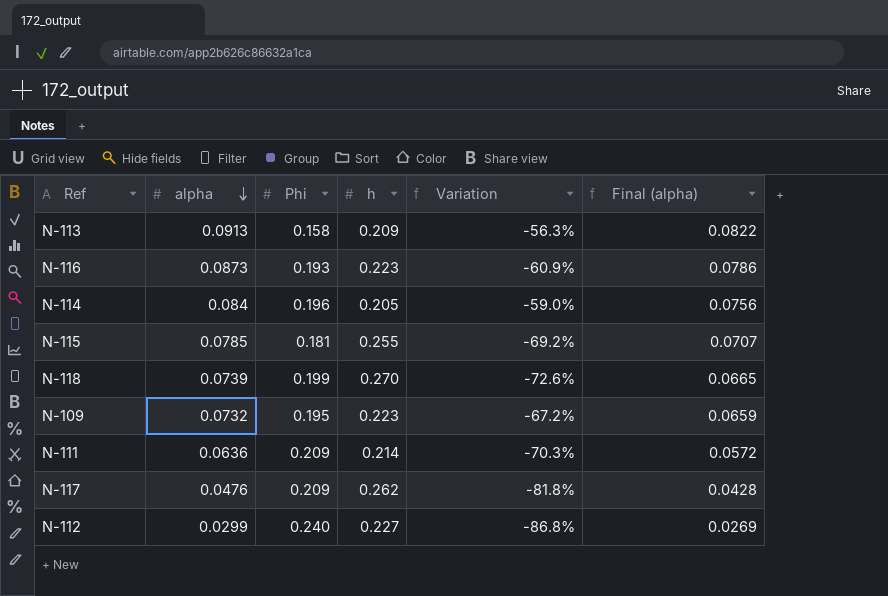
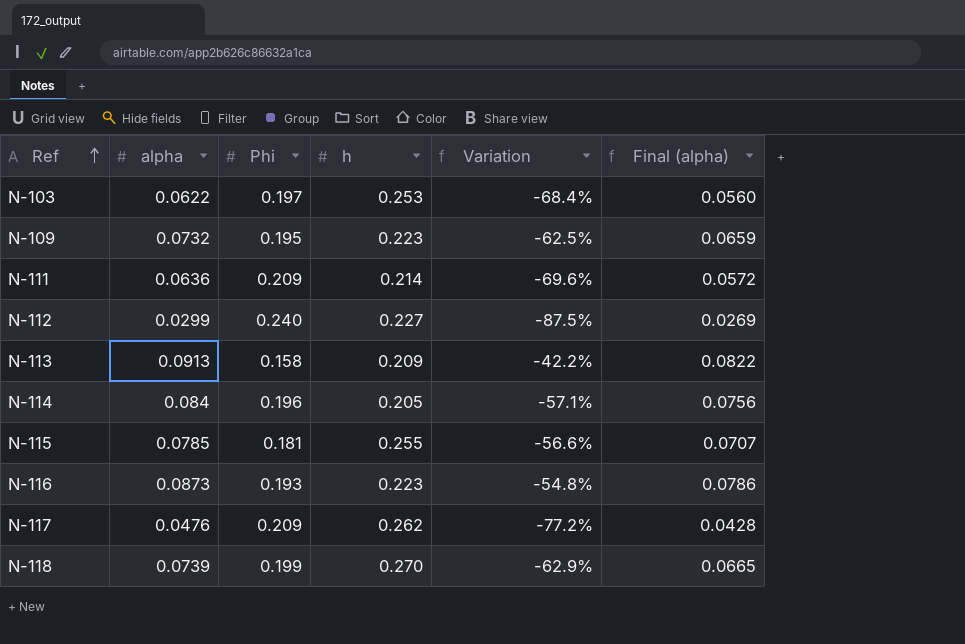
row order: alpha descending -> Ref ascending
column Variation | formula: ([alpha] - [h]) / [h] -> ([alpha] - [Phi]) / [Phi]
row N-103: none -> 0.0622 | 0.197 | 0.253 | -68.4% | 0.0560

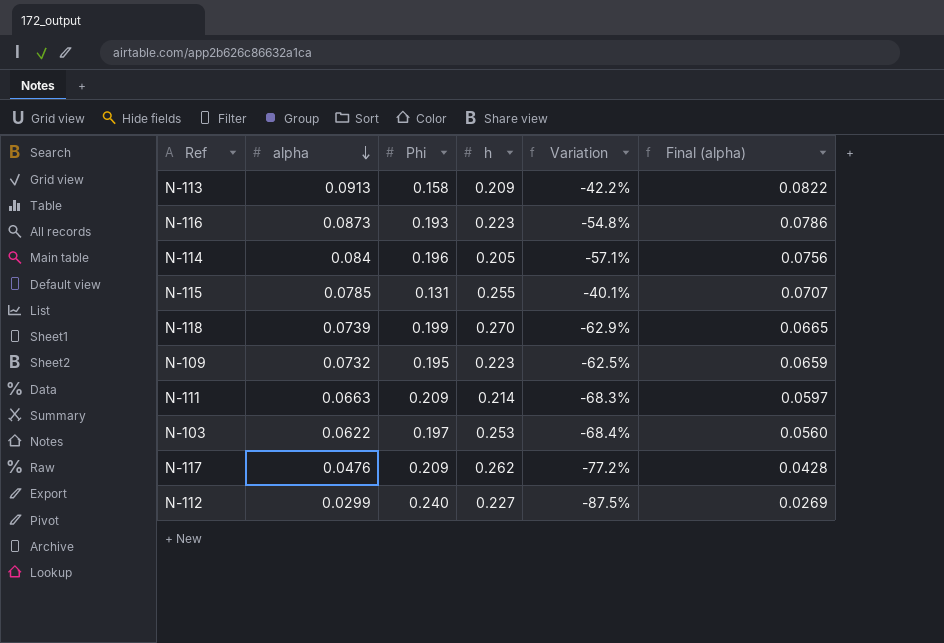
row order: Ref ascending -> alpha descending
N-115 | Phi: 0.181 -> 0.131
N-115 | Variation: -56.6% -> -40.1%
N-111 | alpha: 0.0636 -> 0.0663
N-111 | Variation: -69.6% -> -68.3%
N-111 | Final (alpha): 0.0572 -> 0.0597

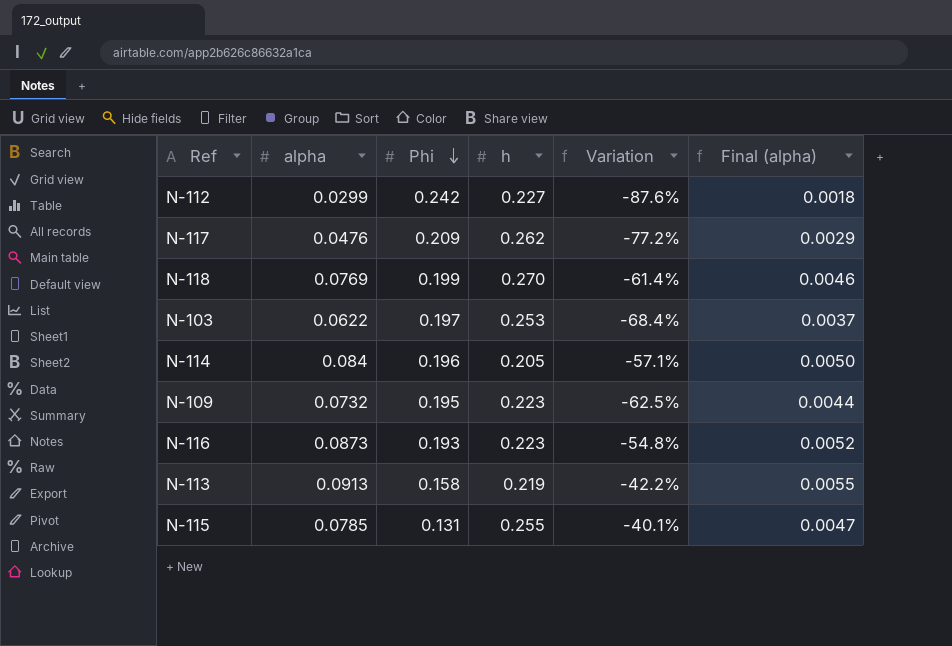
row order: alpha descending -> Phi descending
column Final (alpha) | formula: [alpha] * 0.9 -> [alpha] * 0.06
row N-111: 0.0663 | 0.209 | 0.214 | -68.3% | 0.0597 -> none
N-112 | Phi: 0.240 -> 0.242
N-112 | Variation: -87.5% -> -87.6%
N-118 | alpha: 0.0739 -> 0.0769
N-118 | Variation: -62.9% -> -61.4%
N-113 | h: 0.209 -> 0.219

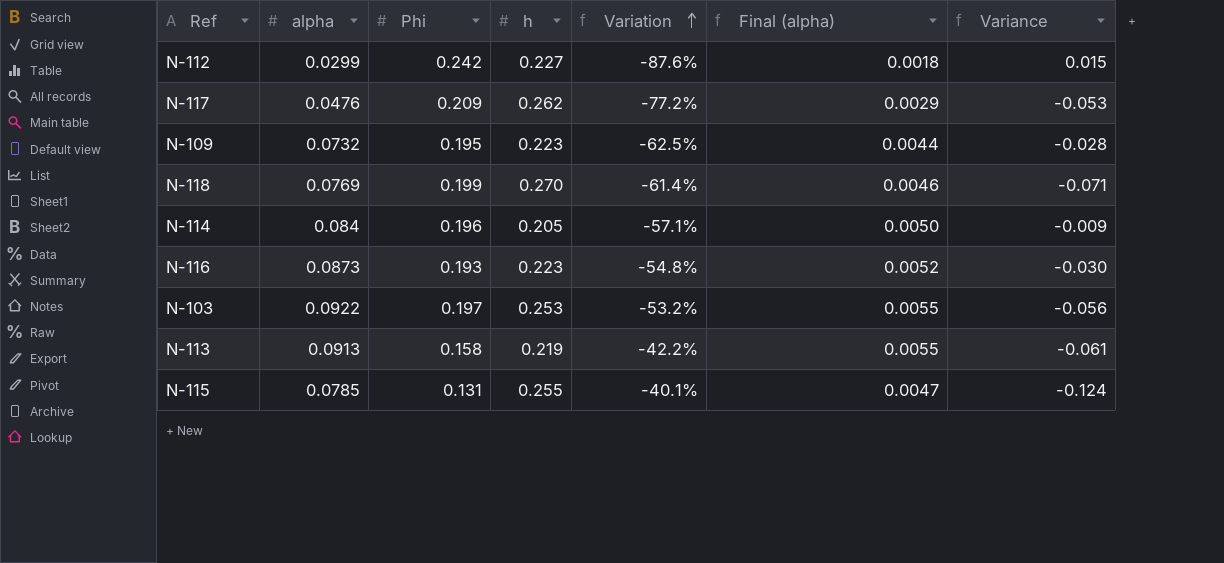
row order: Phi descending -> Variation ascending
column Variance | formula: none -> [Phi] - [h]
N-103 | alpha: 0.0622 -> 0.0922
N-103 | Variation: -68.4% -> -53.2%
N-103 | Final (alpha): 0.0037 -> 0.0055

